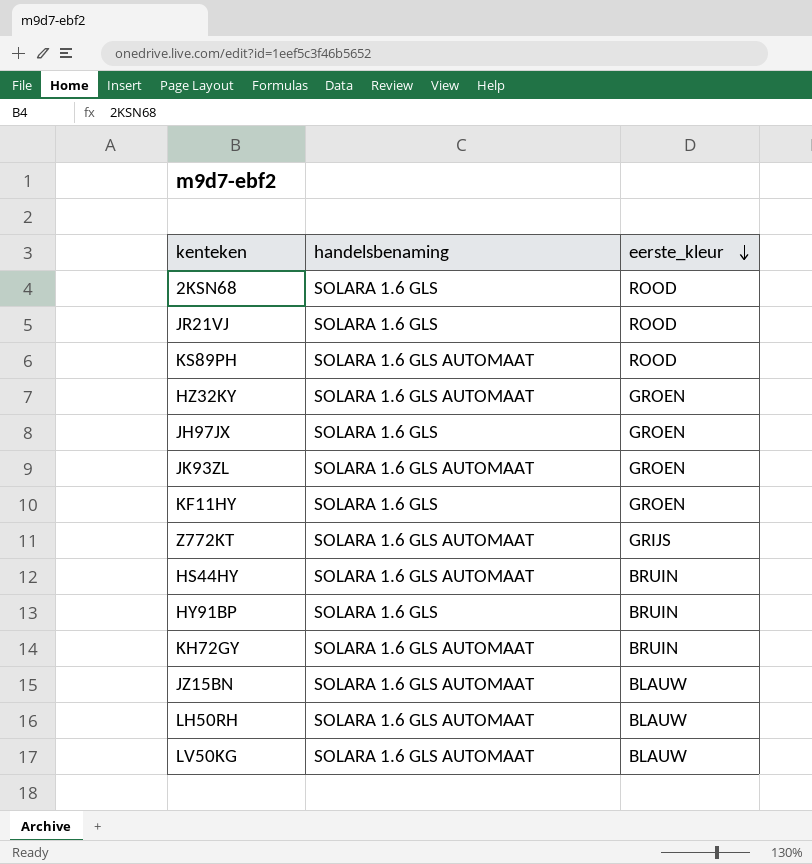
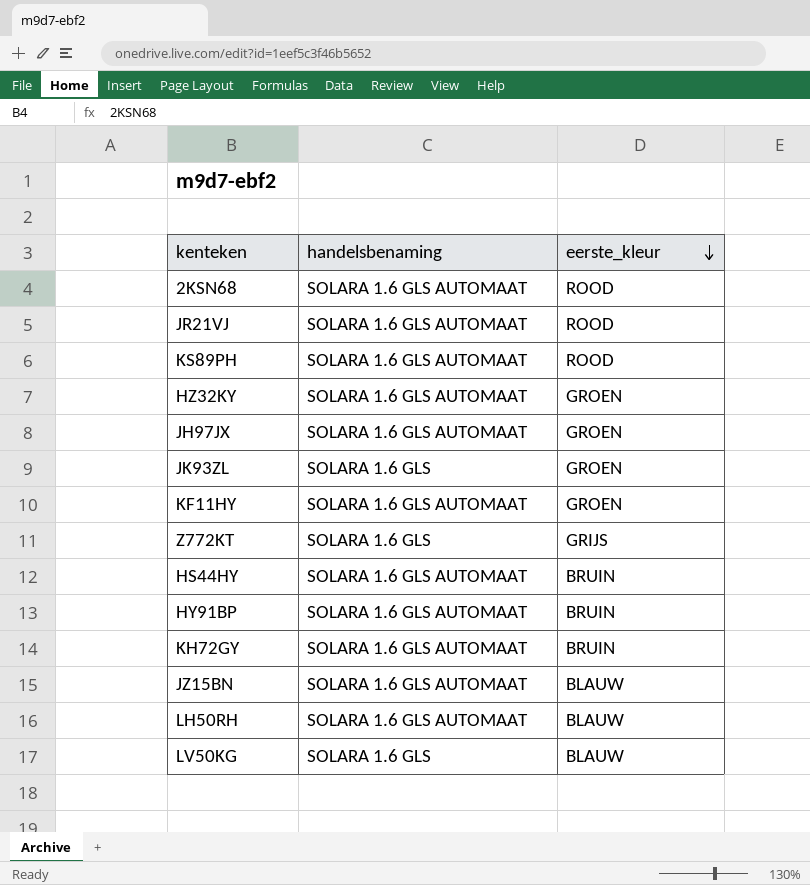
2KSN68 | handelsbenaming: SOLARA 1.6 GLS -> SOLARA 1.6 GLS AUTOMAAT
JR21VJ | handelsbenaming: SOLARA 1.6 GLS -> SOLARA 1.6 GLS AUTOMAAT
JH97JX | handelsbenaming: SOLARA 1.6 GLS -> SOLARA 1.6 GLS AUTOMAAT
JK93ZL | handelsbenaming: SOLARA 1.6 GLS AUTOMAAT -> SOLARA 1.6 GLS
KF11HY | handelsbenaming: SOLARA 1.6 GLS -> SOLARA 1.6 GLS AUTOMAAT
Z772KT | handelsbenaming: SOLARA 1.6 GLS AUTOMAAT -> SOLARA 1.6 GLS
HY91BP | handelsbenaming: SOLARA 1.6 GLS -> SOLARA 1.6 GLS AUTOMAAT
LV50KG | handelsbenaming: SOLARA 1.6 GLS AUTOMAAT -> SOLARA 1.6 GLS

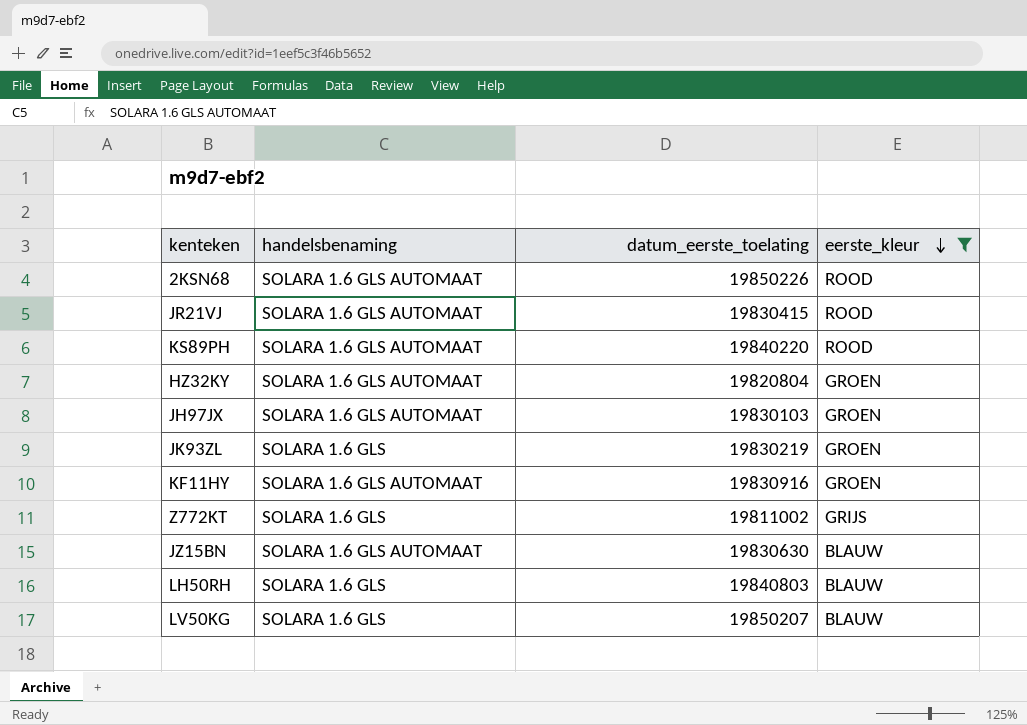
filter: none -> eerste_kleur != BRUIN
column datum_eerste_toelating | position: none -> 3
LH50RH | handelsbenaming: SOLARA 1.6 GLS AUTOMAAT -> SOLARA 1.6 GLS

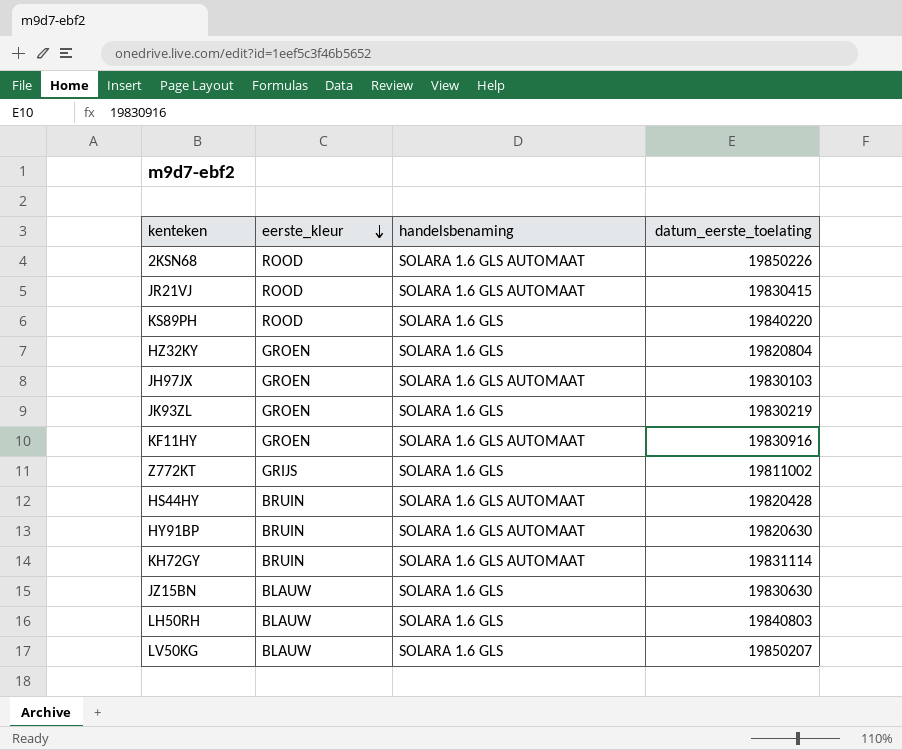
filter: eerste_kleur != BRUIN -> none
column eerste_kleur | position: 4 -> 2
KS89PH | handelsbenaming: SOLARA 1.6 GLS AUTOMAAT -> SOLARA 1.6 GLS
HZ32KY | handelsbenaming: SOLARA 1.6 GLS AUTOMAAT -> SOLARA 1.6 GLS
JZ15BN | handelsbenaming: SOLARA 1.6 GLS AUTOMAAT -> SOLARA 1.6 GLS

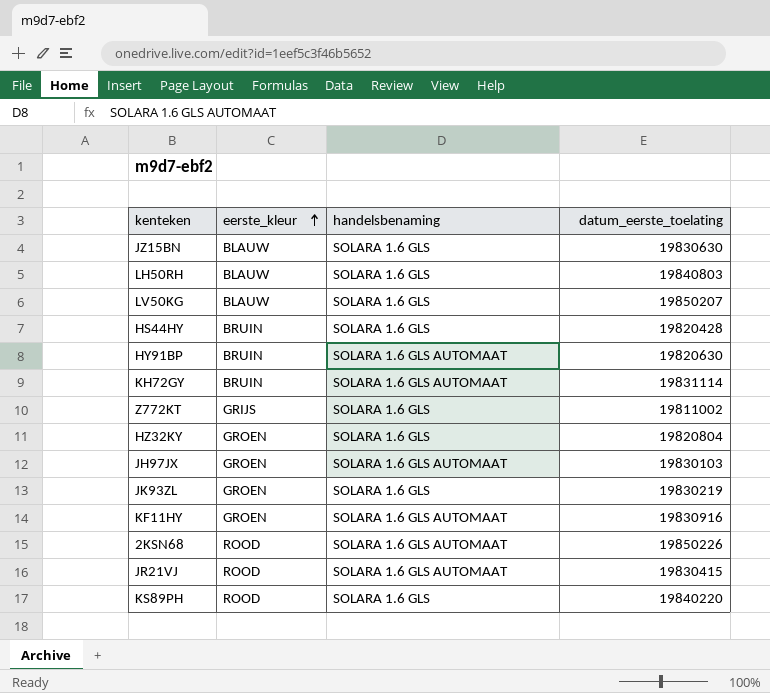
row order: eerste_kleur descending -> eerste_kleur ascending
HS44HY | handelsbenaming: SOLARA 1.6 GLS AUTOMAAT -> SOLARA 1.6 GLS

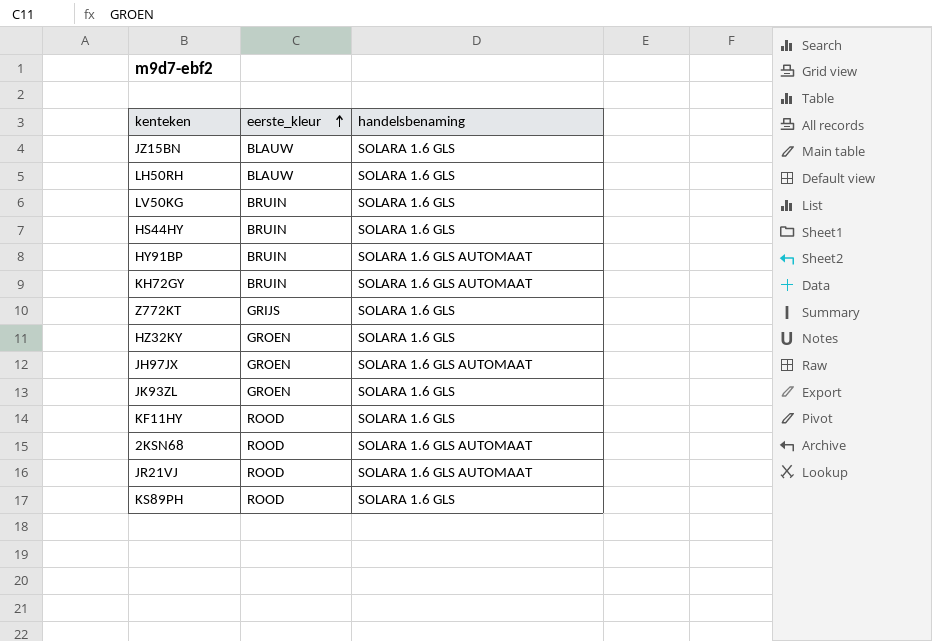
column datum_eerste_toelating | position: 4 -> none
LV50KG | eerste_kleur: BLAUW -> BRUIN
KF11HY | eerste_kleur: GROEN -> ROOD
KF11HY | handelsbenaming: SOLARA 1.6 GLS AUTOMAAT -> SOLARA 1.6 GLS

